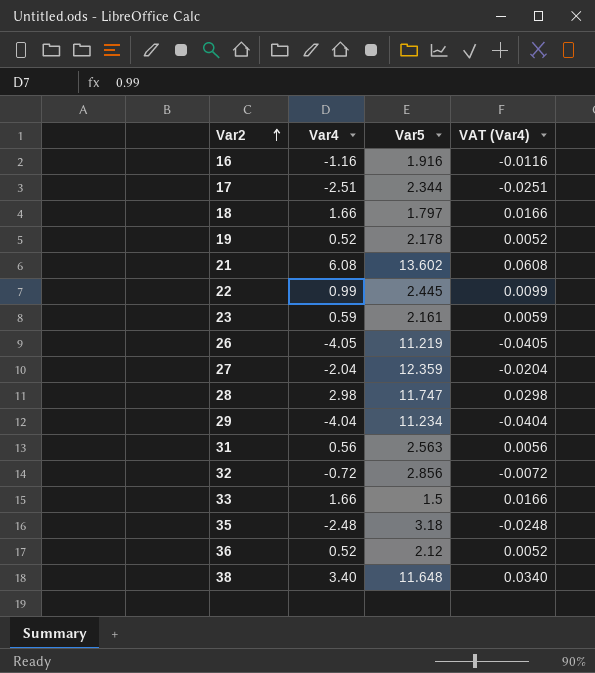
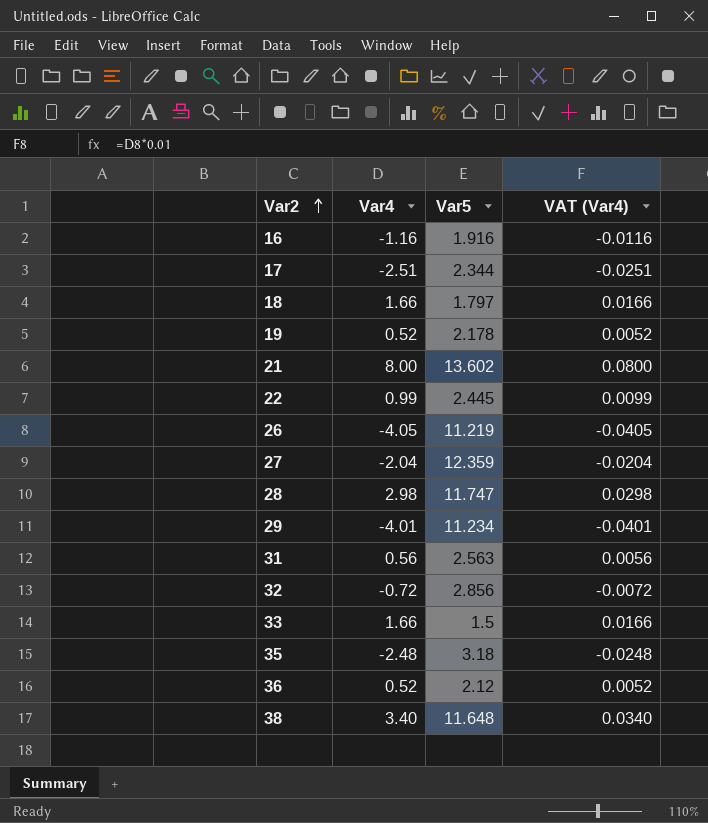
row 23: 0.59 | 2.161 | 0.0059 -> none
21 | Var4: 6.08 -> 8.00
21 | VAT (Var4): 0.0608 -> 0.0800
29 | Var4: -4.04 -> -4.01
29 | VAT (Var4): -0.0404 -> -0.0401

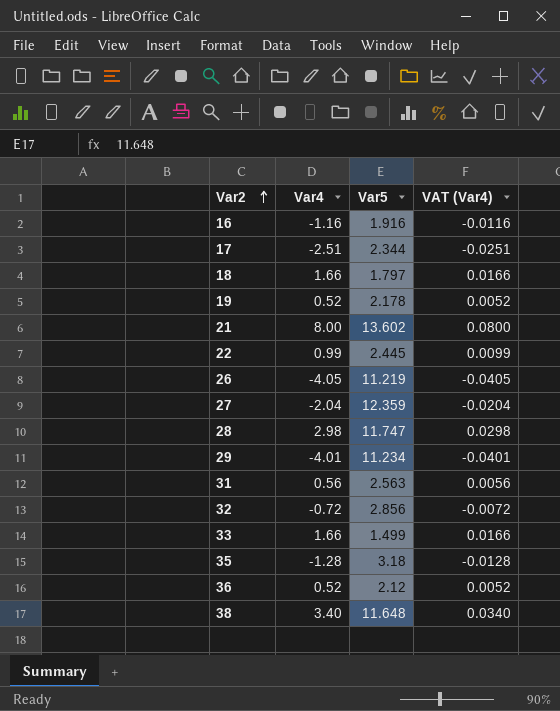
33 | Var5: 1.5 -> 1.499
35 | Var4: -2.48 -> -1.28
35 | VAT (Var4): -0.0248 -> -0.0128

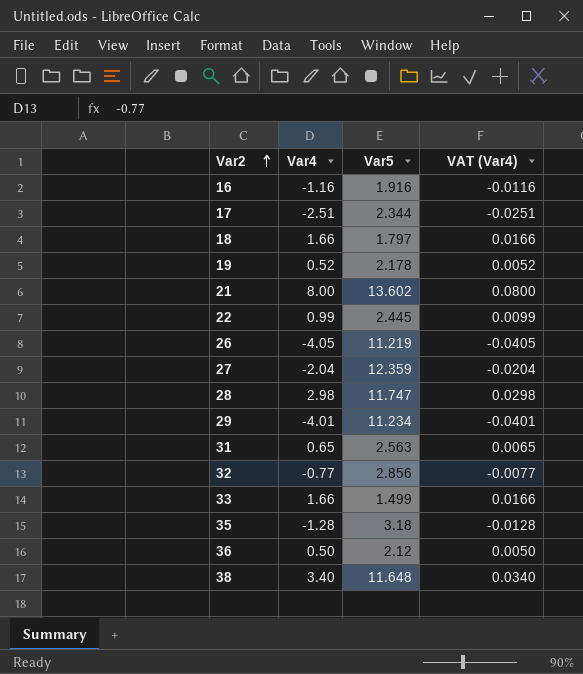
31 | Var4: 0.56 -> 0.65
31 | VAT (Var4): 0.0056 -> 0.0065
32 | Var4: -0.72 -> -0.77
32 | VAT (Var4): -0.0072 -> -0.0077
36 | Var4: 0.52 -> 0.50
36 | VAT (Var4): 0.0052 -> 0.0050

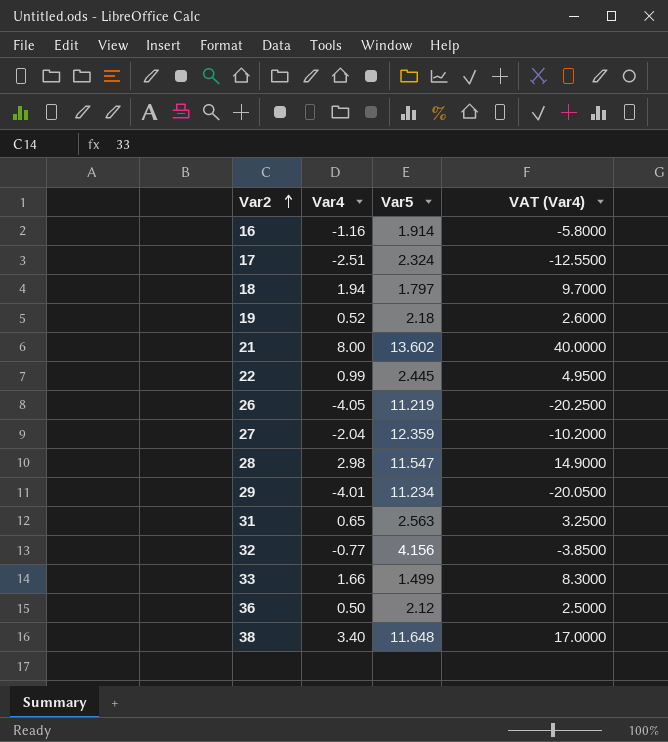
column VAT (Var4) | formula: [Var4] * 0.01 -> [Var4] * 5
row 35: -1.28 | 3.18 | -0.0128 -> none
16 | Var5: 1.916 -> 1.914
17 | Var5: 2.344 -> 2.324
18 | Var4: 1.66 -> 1.94
19 | Var5: 2.178 -> 2.18
28 | Var5: 11.747 -> 11.547
32 | Var5: 2.856 -> 4.156

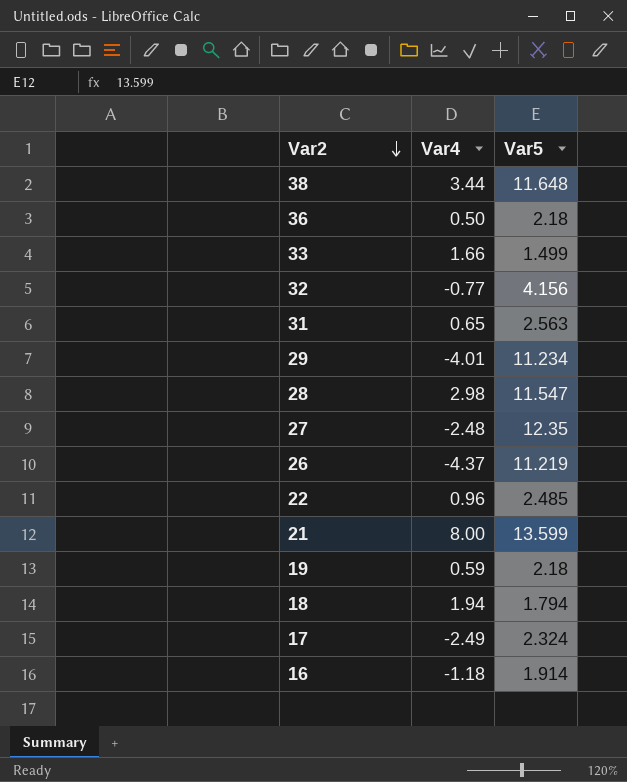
row order: Var2 ascending -> Var2 descending
column VAT (Var4) | formula: [Var4] * 5 -> none
38 | Var4: 3.40 -> 3.44
36 | Var5: 2.12 -> 2.18
27 | Var4: -2.04 -> -2.48
27 | Var5: 12.359 -> 12.35
26 | Var4: -4.05 -> -4.37
22 | Var4: 0.99 -> 0.96
22 | Var5: 2.445 -> 2.485
21 | Var5: 13.602 -> 13.599
19 | Var4: 0.52 -> 0.59
18 | Var5: 1.797 -> 1.794
17 | Var4: -2.51 -> -2.49
16 | Var4: -1.16 -> -1.18

